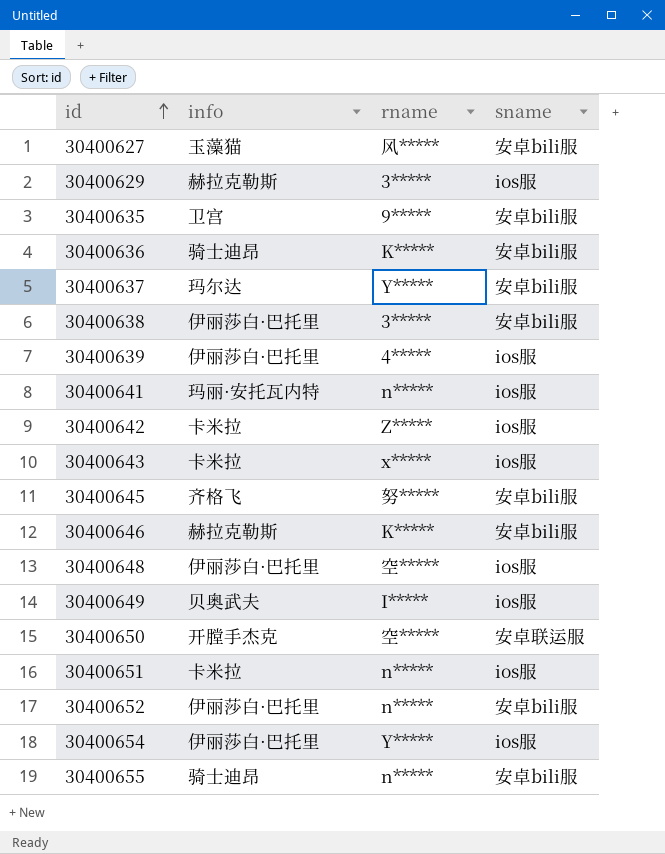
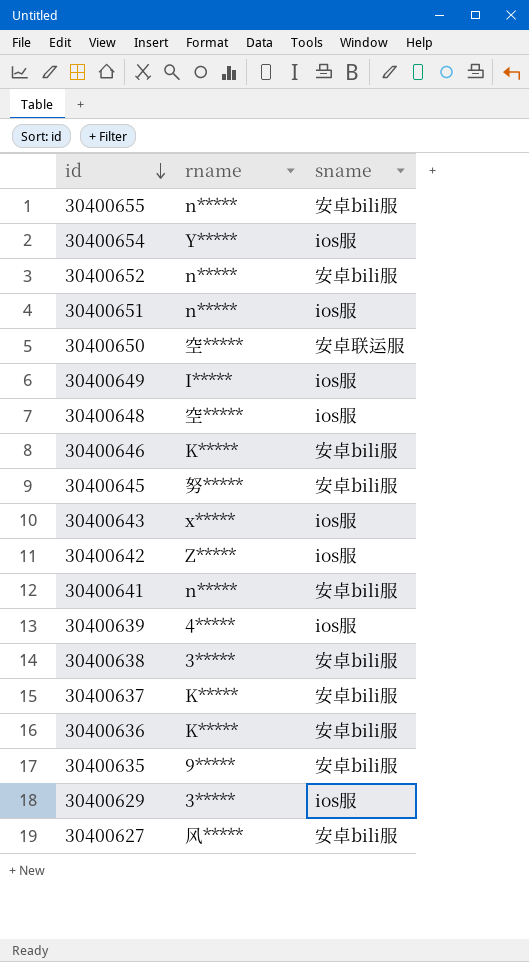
row order: id ascending -> id descending
column info | position: 2 -> none
30400641 | sname: ios服 -> 安卓bili服
30400637 | rname: Y***** -> K*****

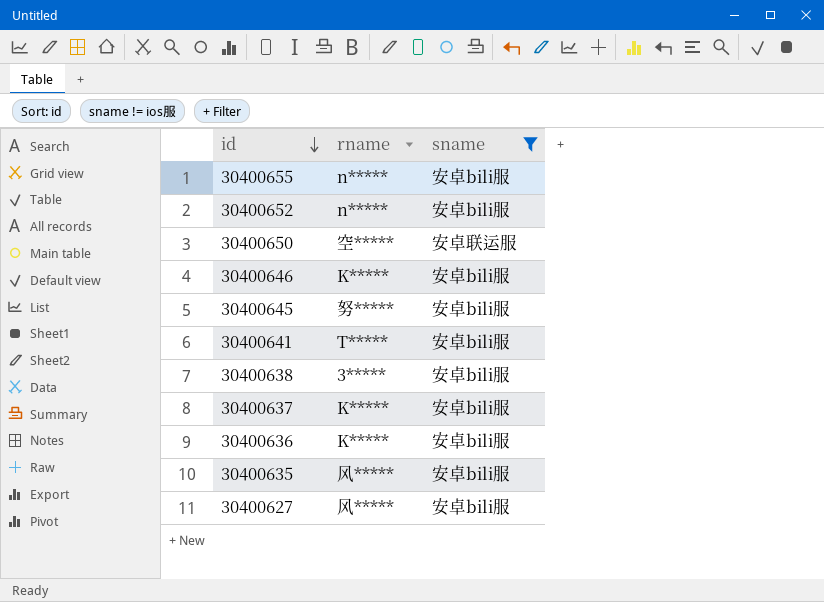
filter: none -> sname != ios服
30400641 | rname: n***** -> T*****
30400635 | rname: 9***** -> 风*****

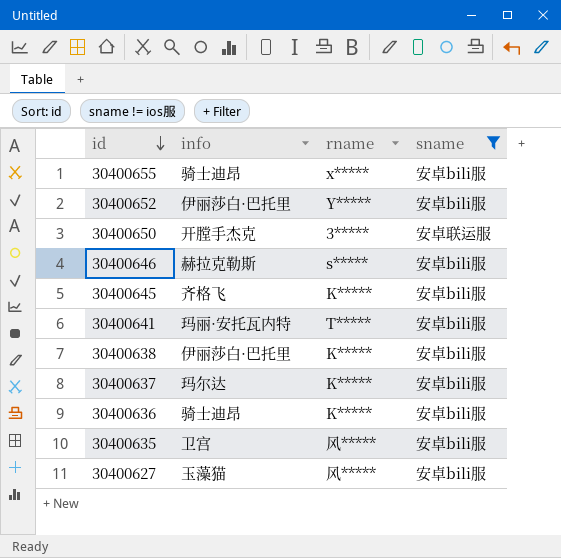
column info | position: none -> 2
30400655 | rname: n***** -> x*****
30400652 | rname: n***** -> Y*****
30400650 | rname: 空***** -> 3*****
30400646 | rname: K***** -> s*****
30400645 | rname: 努***** -> K*****
30400638 | rname: 3***** -> K*****

